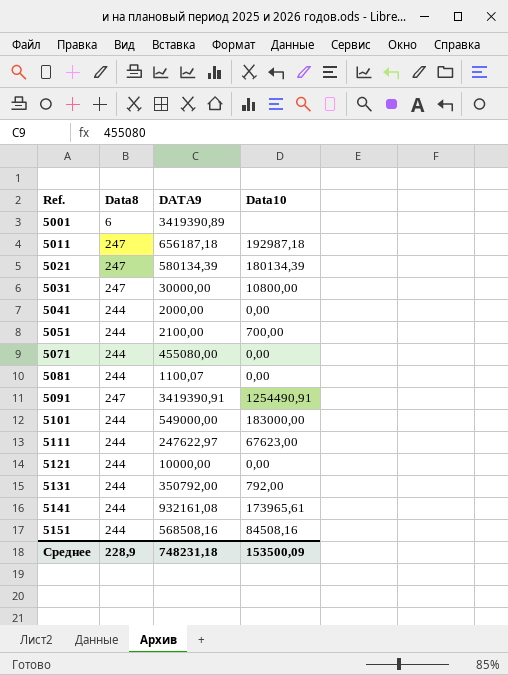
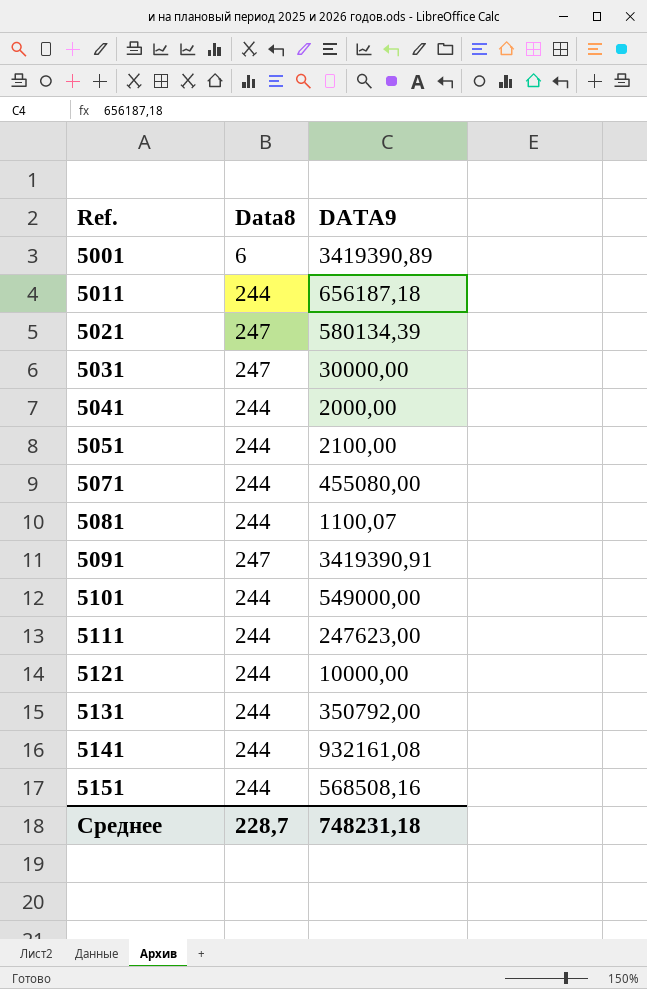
column Data10 | position: 4 -> none
5011 | Data8: 247 -> 244
5111 | DATA9: 247622,97 -> 247623,00
Среднее | Data8: 228,9 -> 228,7

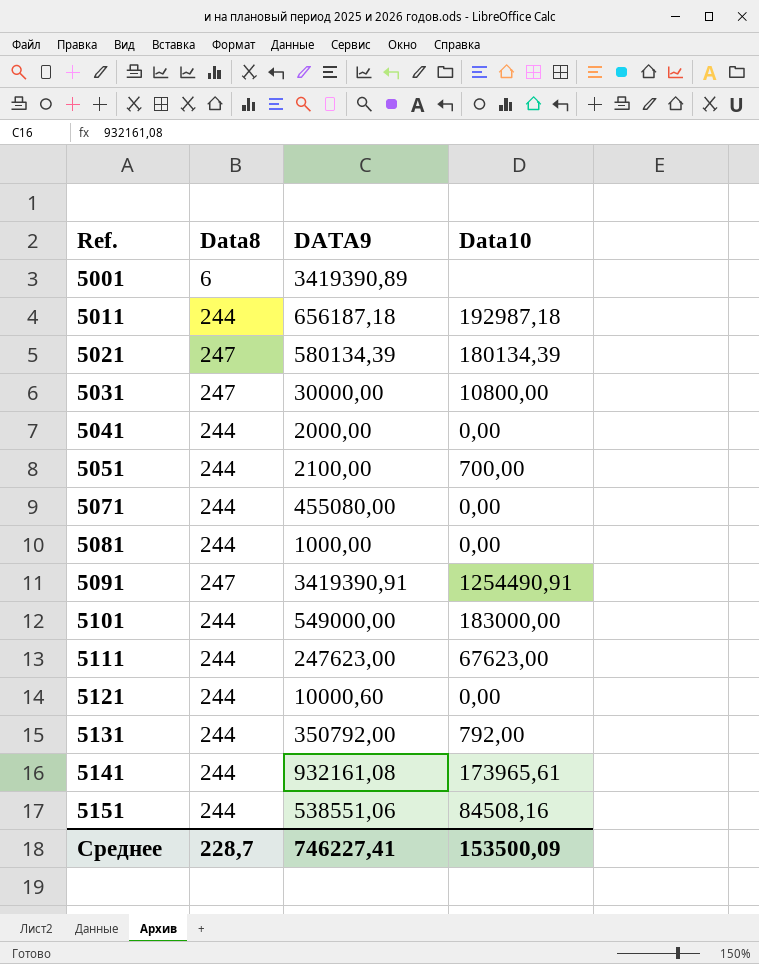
column Data10 | position: none -> 4
5081 | DATA9: 1100,07 -> 1000,00
5121 | DATA9: 10000,00 -> 10000,60
5151 | DATA9: 568508,16 -> 538551,06
Среднее | DATA9: 748231,18 -> 746227,41

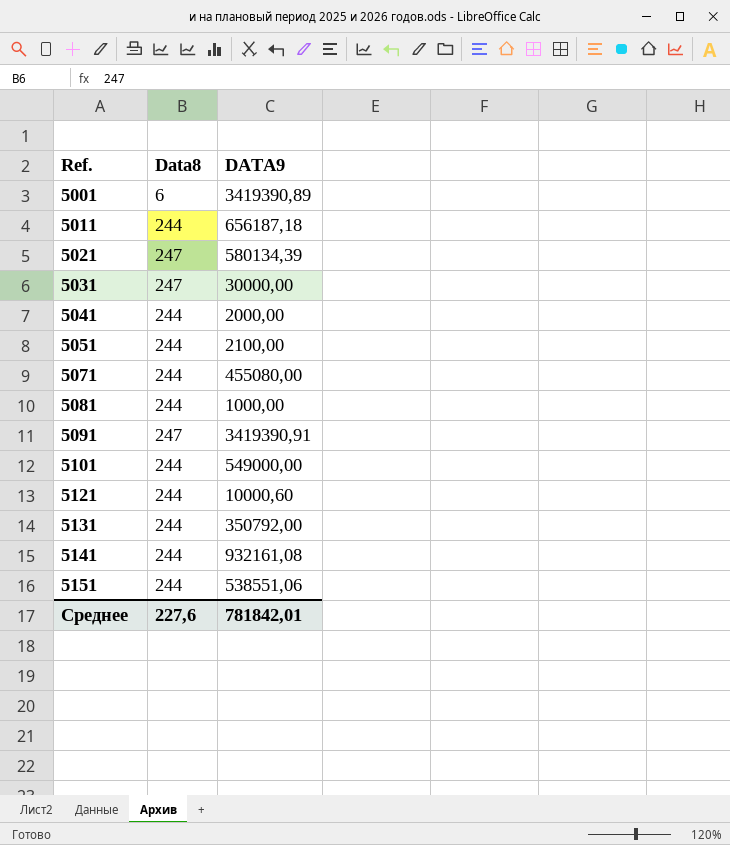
column Data10 | position: 4 -> none
row 5111: 244 | 247623,00 | 67623,00 -> none
Среднее | Data8: 228,7 -> 227,6
Среднее | DATA9: 746227,41 -> 781842,01

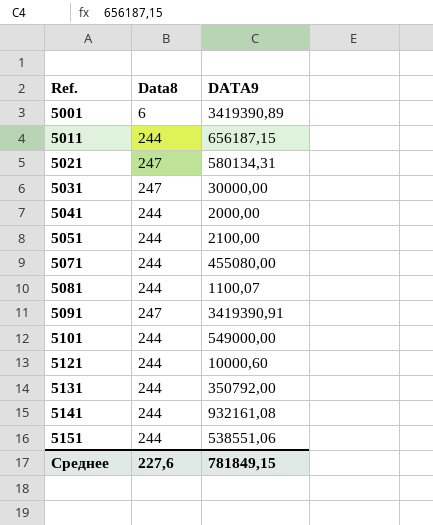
5011 | DATA9: 656187,18 -> 656187,15
5021 | DATA9: 580134,39 -> 580134,31
5081 | DATA9: 1000,00 -> 1100,07
Среднее | DATA9: 781842,01 -> 781849,15

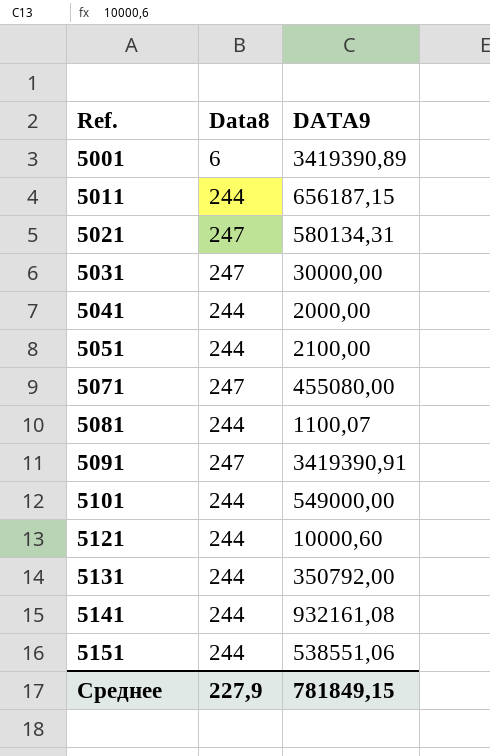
5071 | Data8: 244 -> 247
Среднее | Data8: 227,6 -> 227,9

